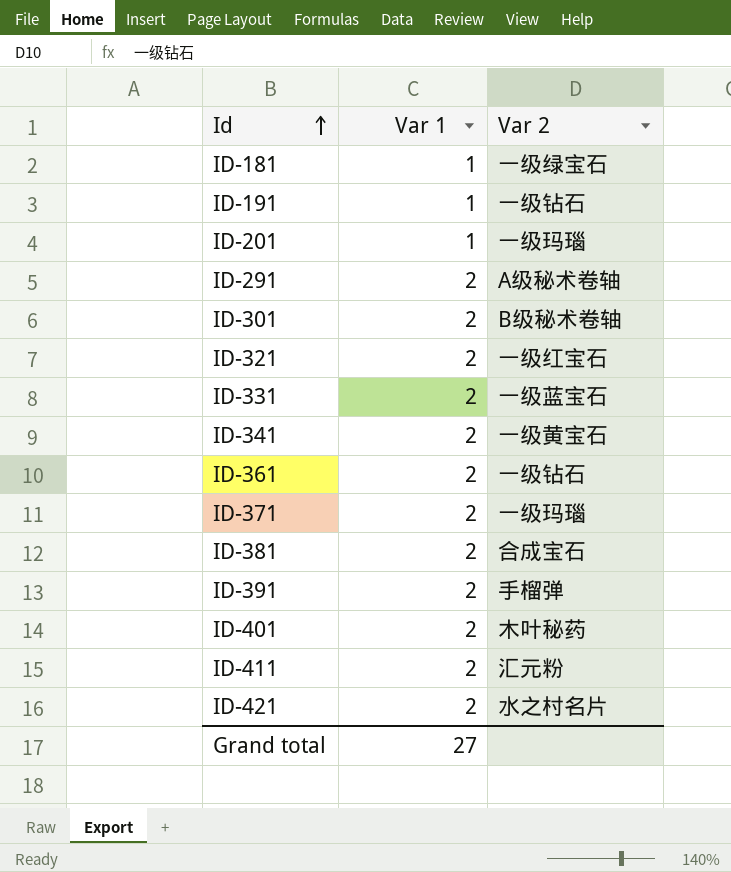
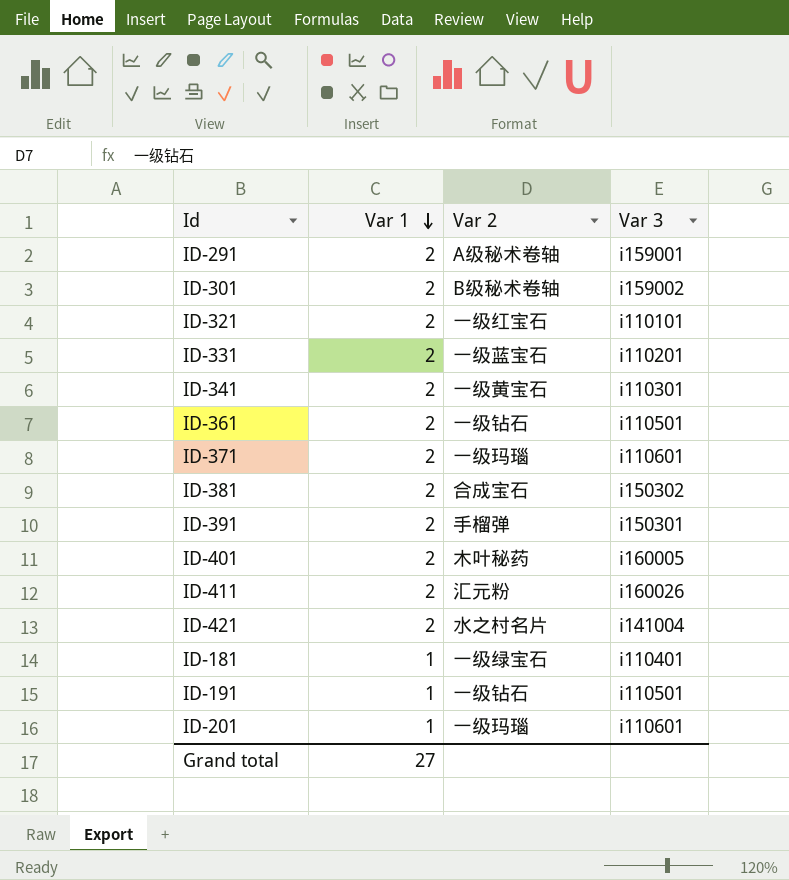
row order: Id ascending -> Var 1 descending
column Var 3 | position: none -> 4

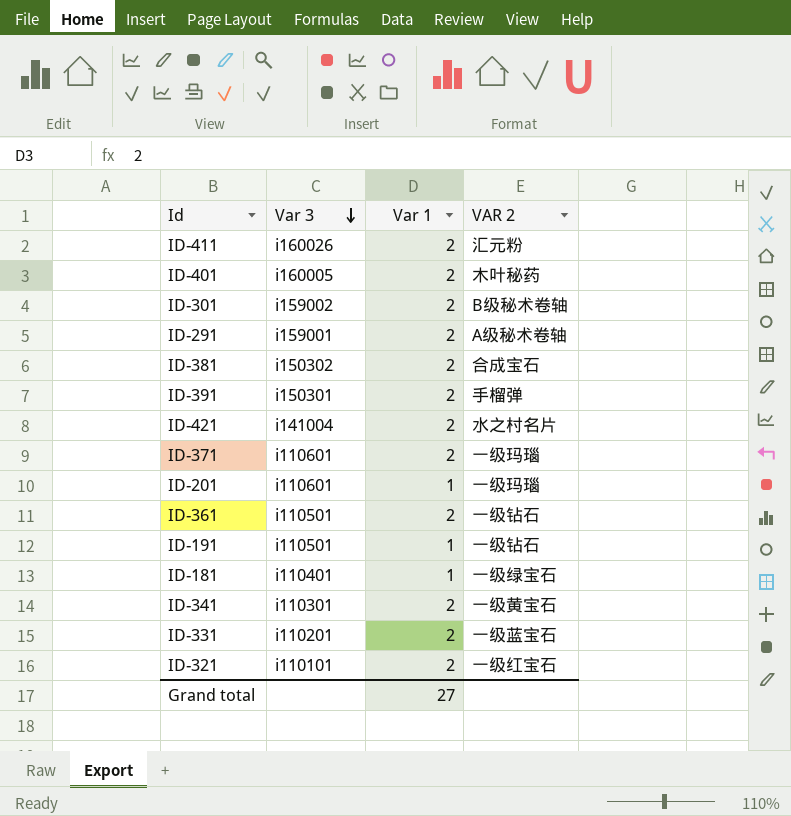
row order: Var 1 descending -> Var 3 descending
column Var 3 | position: 4 -> 2
column name: Var 2 -> VAR 2

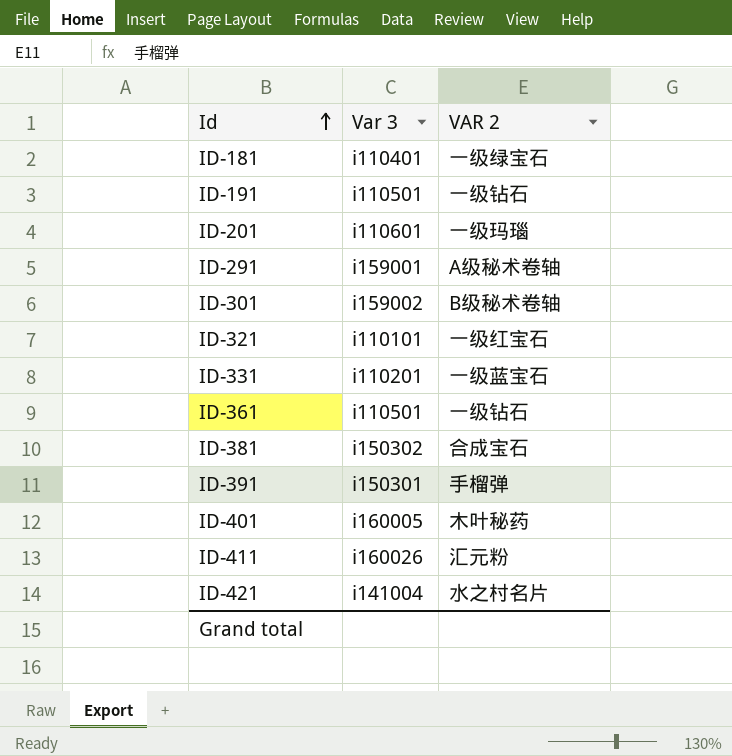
row order: Var 3 descending -> Id ascending
column Var 1 | position: 3 -> none
row ID-371: i110601 | 2 | 一级玛瑙 -> none
row ID-341: i110301 | 2 | 一级黄宝石 -> none

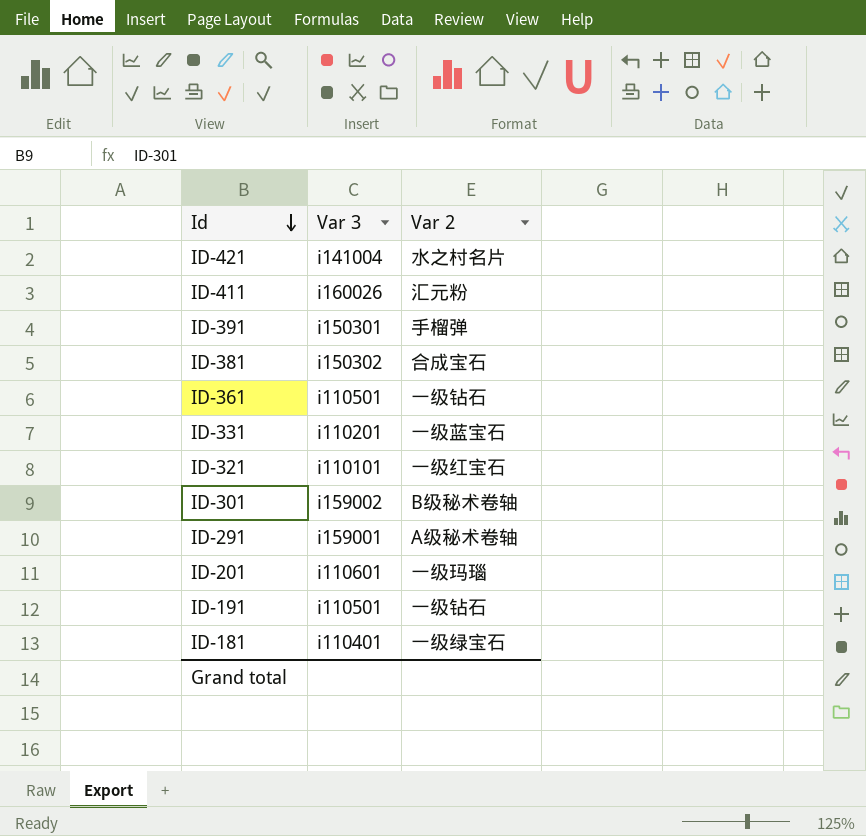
row order: Id ascending -> Id descending
column name: VAR 2 -> Var 2
row ID-401: i160005 | 木叶秘药 -> none

